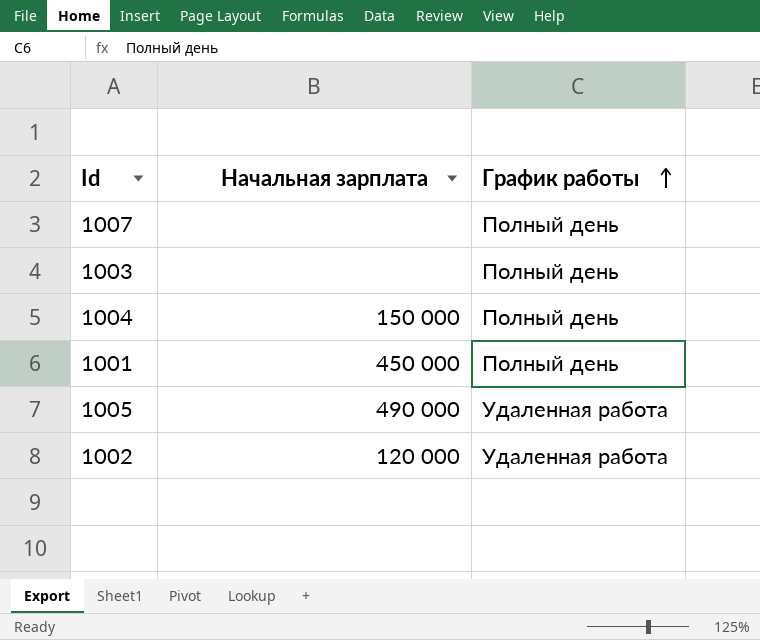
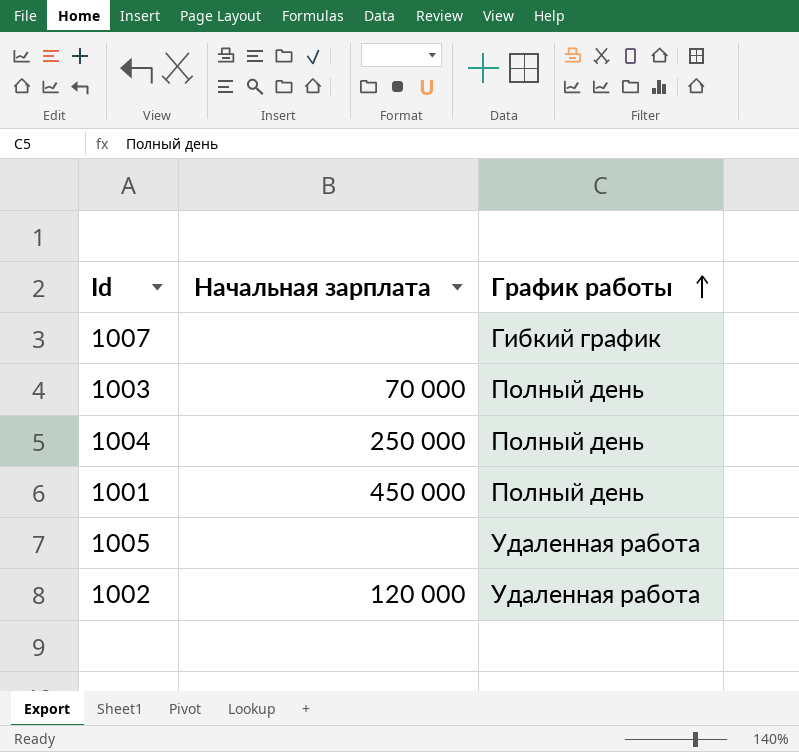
1007 | График работы: Полный день -> Гибкий график
1003 | Начальная зарплата: none -> 70 000
1004 | Начальная зарплата: 150 000 -> 250 000
1005 | Начальная зарплата: 490 000 -> none

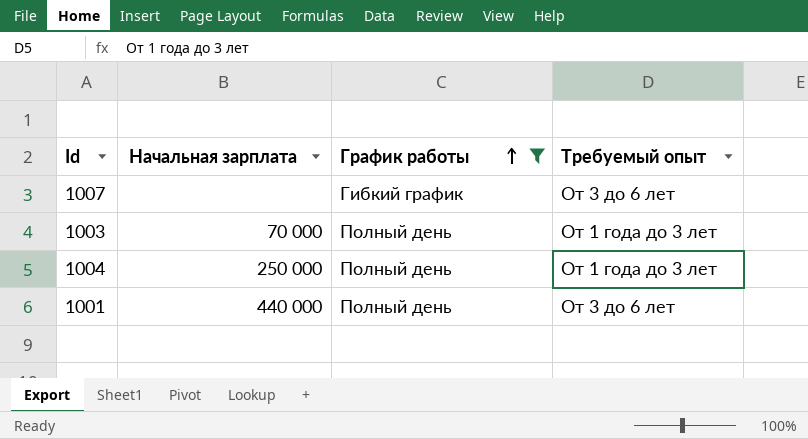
filter: none -> График работы != Удаленная работа
column Требуемый опыт | position: none -> 4
1001 | Начальная зарплата: 450 000 -> 440 000

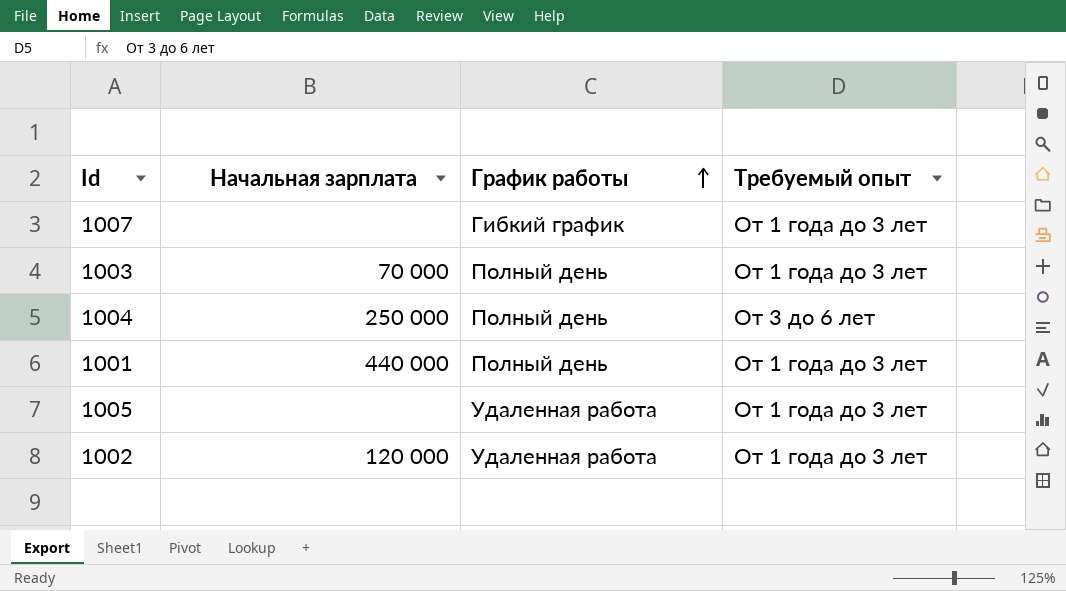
filter: График работы != Удаленная работа -> none
1007 | Требуемый опыт: От 3 до 6 лет -> От 1 года до 3 лет
1004 | Требуемый опыт: От 1 года до 3 лет -> От 3 до 6 лет
1001 | Требуемый опыт: От 3 до 6 лет -> От 1 года до 3 лет

